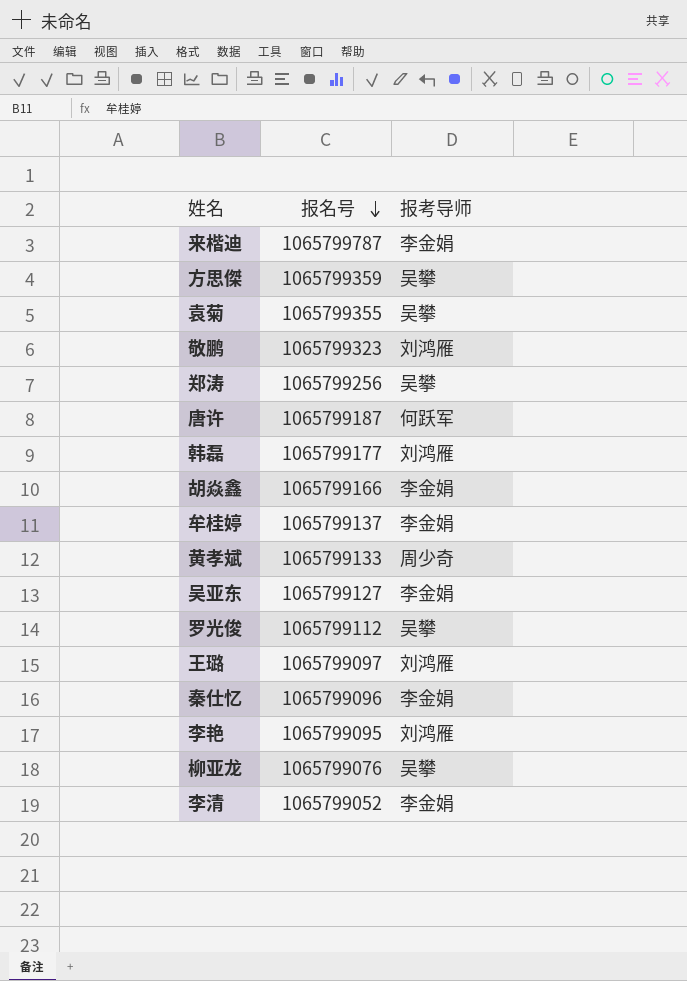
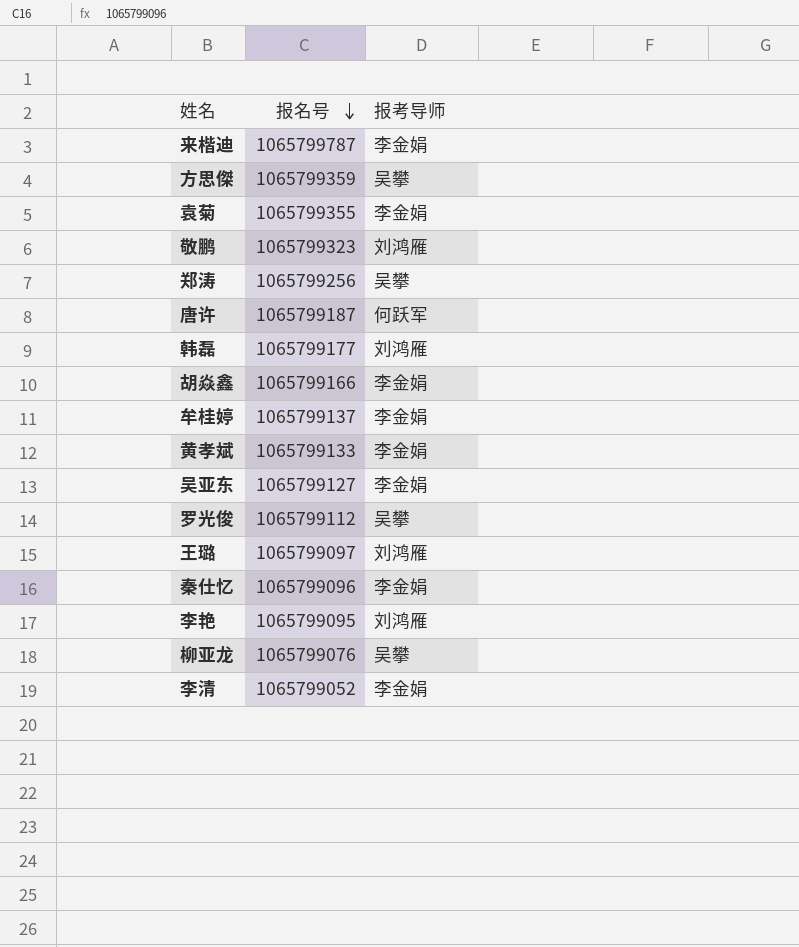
袁菊 | 报考导师: 吴攀 -> 李金娟
黄孝斌 | 报考导师: 周少奇 -> 李金娟

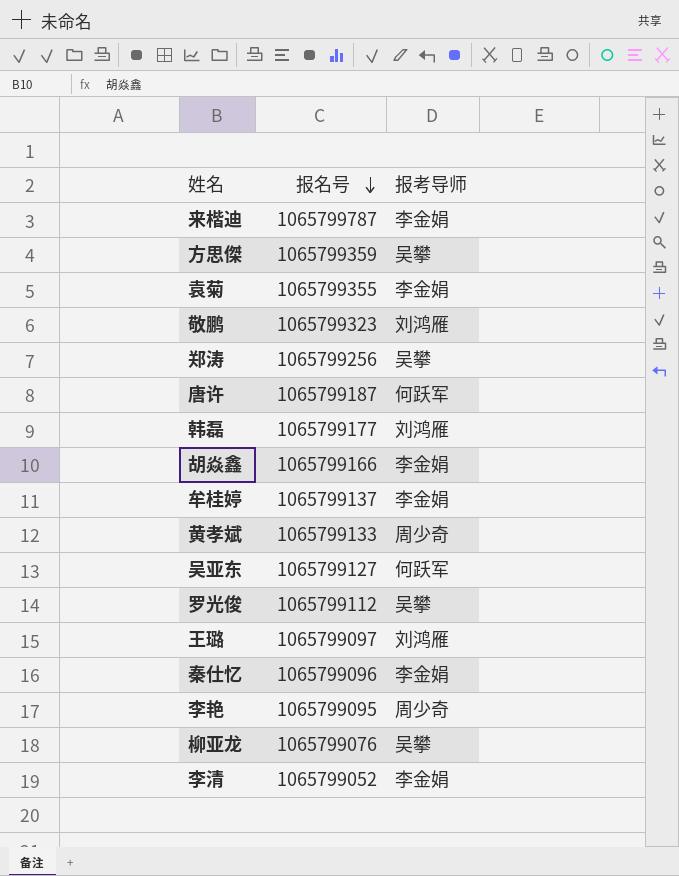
黄孝斌 | 报考导师: 李金娟 -> 周少奇
吴亚东 | 报考导师: 李金娟 -> 何跃军
李艳 | 报考导师: 刘鸿雁 -> 周少奇

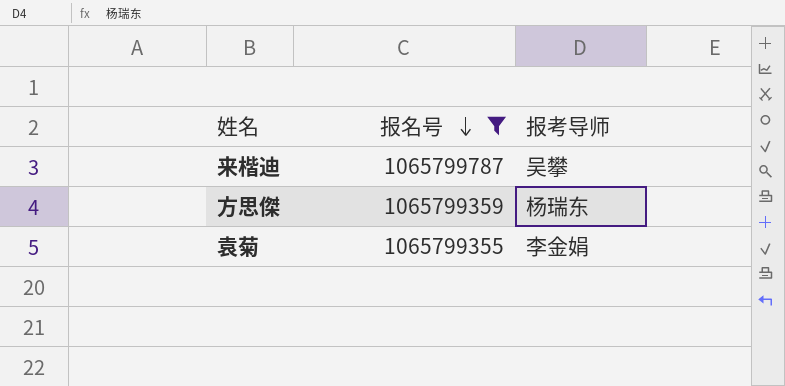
filter: none -> 报名号 >= 1065799355
来楷迪 | 报考导师: 李金娟 -> 吴攀
方思傑 | 报考导师: 吴攀 -> 杨瑞东

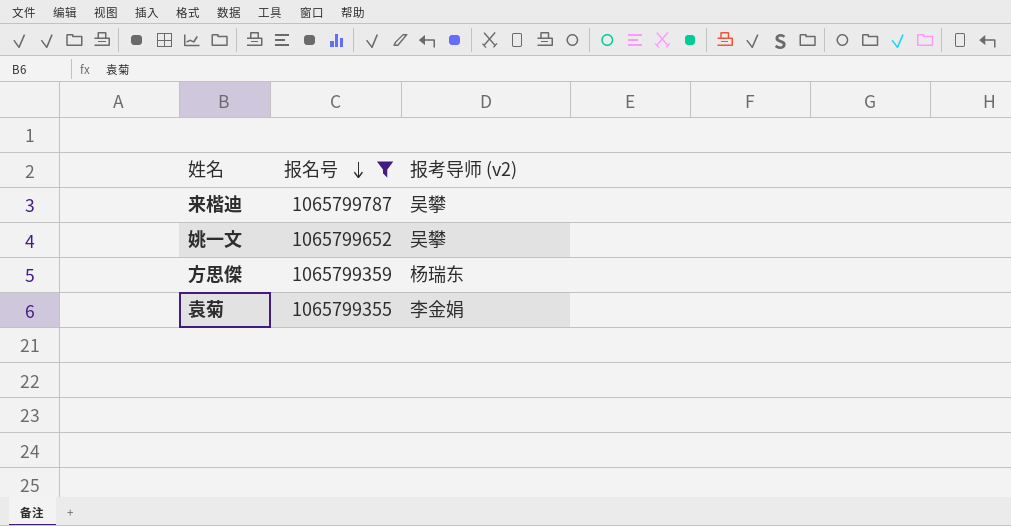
column name: 报考导师 -> 报考导师 (v2)
row 姚一文: none -> 1065799652 | 吴攀

